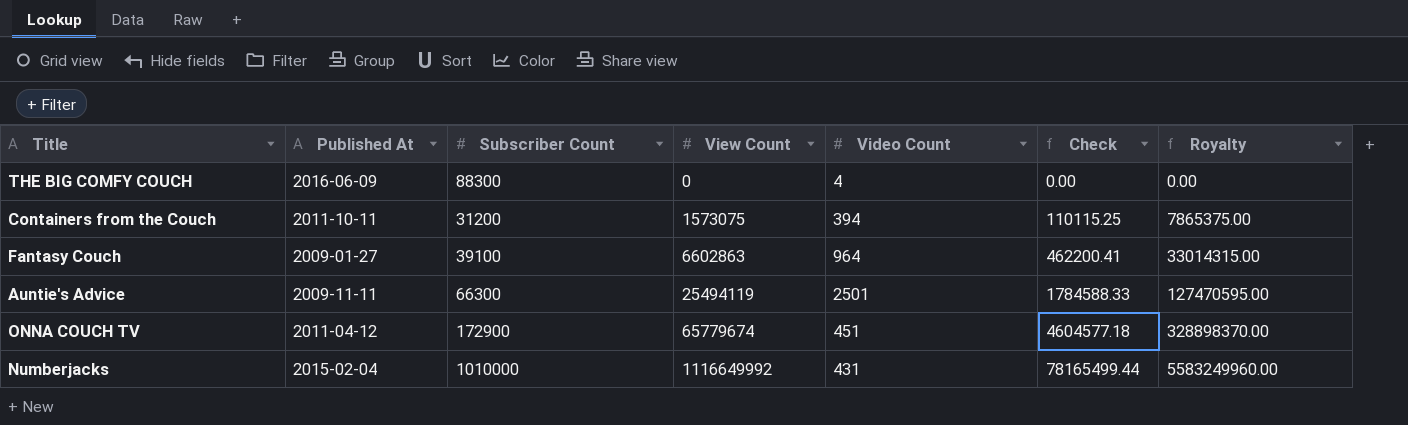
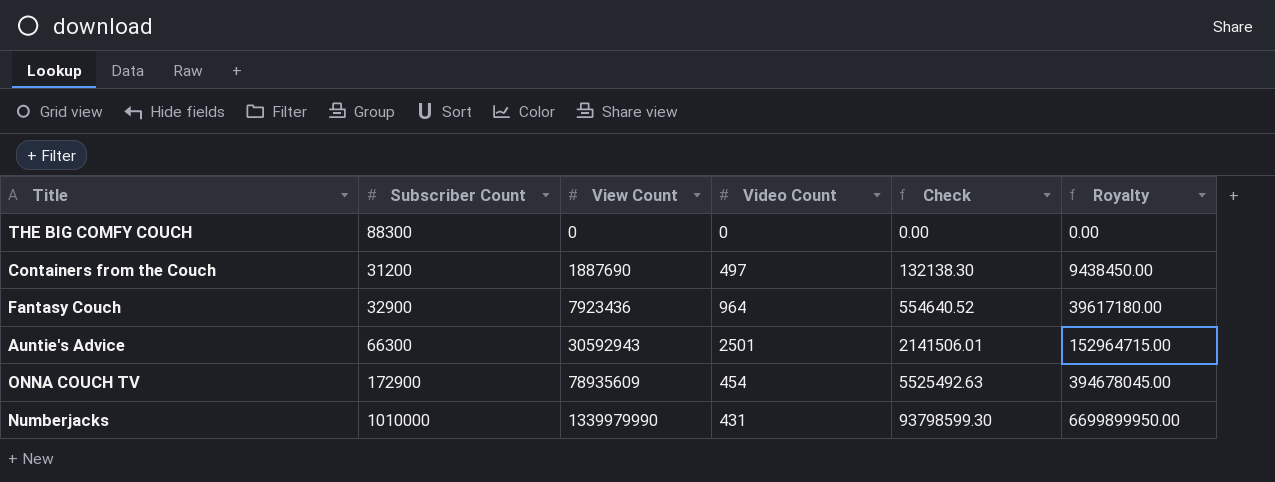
column Published At | position: 2 -> none
THE BIG COMFY COUCH | Video Count: 4 -> 0
Containers from the Couch | View Count: 1573075 -> 1887690
Containers from the Couch | Video Count: 394 -> 497
Containers from the Couch | Check: 110115.25 -> 132138.30
Containers from the Couch | Royalty: 7865375.00 -> 9438450.00
Fantasy Couch | Subscriber Count: 39100 -> 32900
Fantasy Couch | View Count: 6602863 -> 7923436
Fantasy Couch | Check: 462200.41 -> 554640.52
Fantasy Couch | Royalty: 33014315.00 -> 39617180.00
Auntie's Advice | View Count: 25494119 -> 30592943
Auntie's Advice | Check: 1784588.33 -> 2141506.01
Auntie's Advice | Royalty: 127470595.00 -> 152964715.00
ONNA COUCH TV | View Count: 65779674 -> 78935609
ONNA COUCH TV | Video Count: 451 -> 454
ONNA COUCH TV | Check: 4604577.18 -> 5525492.63
ONNA COUCH TV | Royalty: 328898370.00 -> 394678045.00
Numberjacks | View Count: 1116649992 -> 1339979990
Numberjacks | Check: 78165499.44 -> 93798599.30
Numberjacks | Royalty: 5583249960.00 -> 6699899950.00

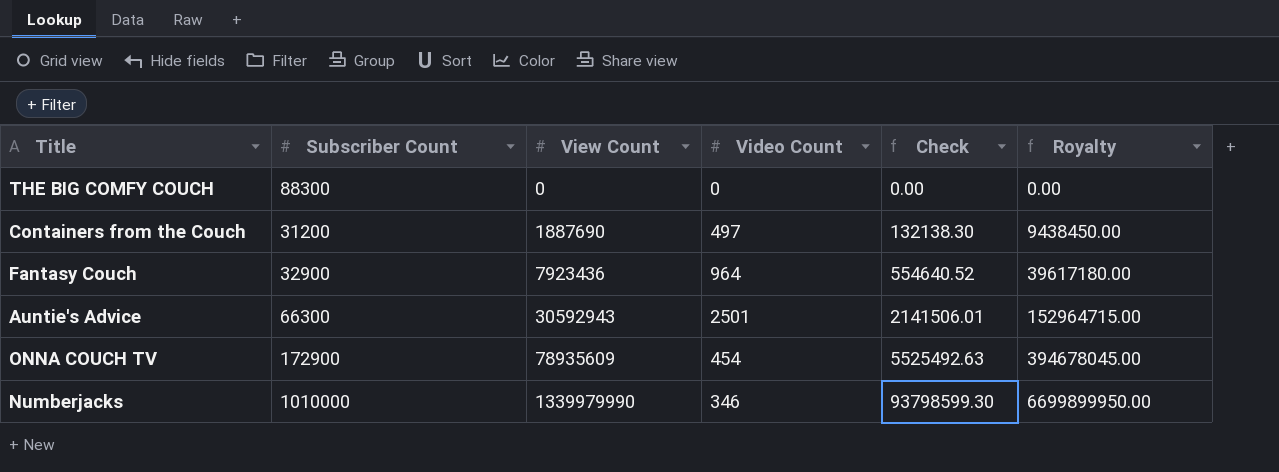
Numberjacks | Video Count: 431 -> 346

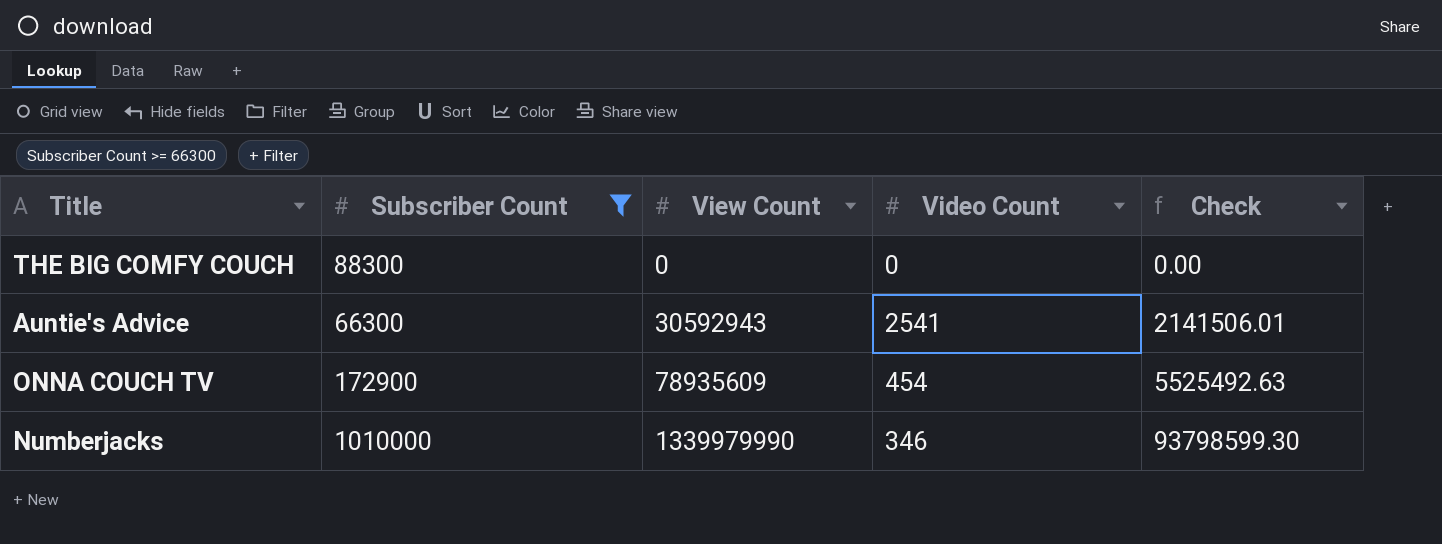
filter: none -> Subscriber Count >= 66300
column Royalty | formula: [View Count] * 5 -> none
Auntie's Advice | Video Count: 2501 -> 2541

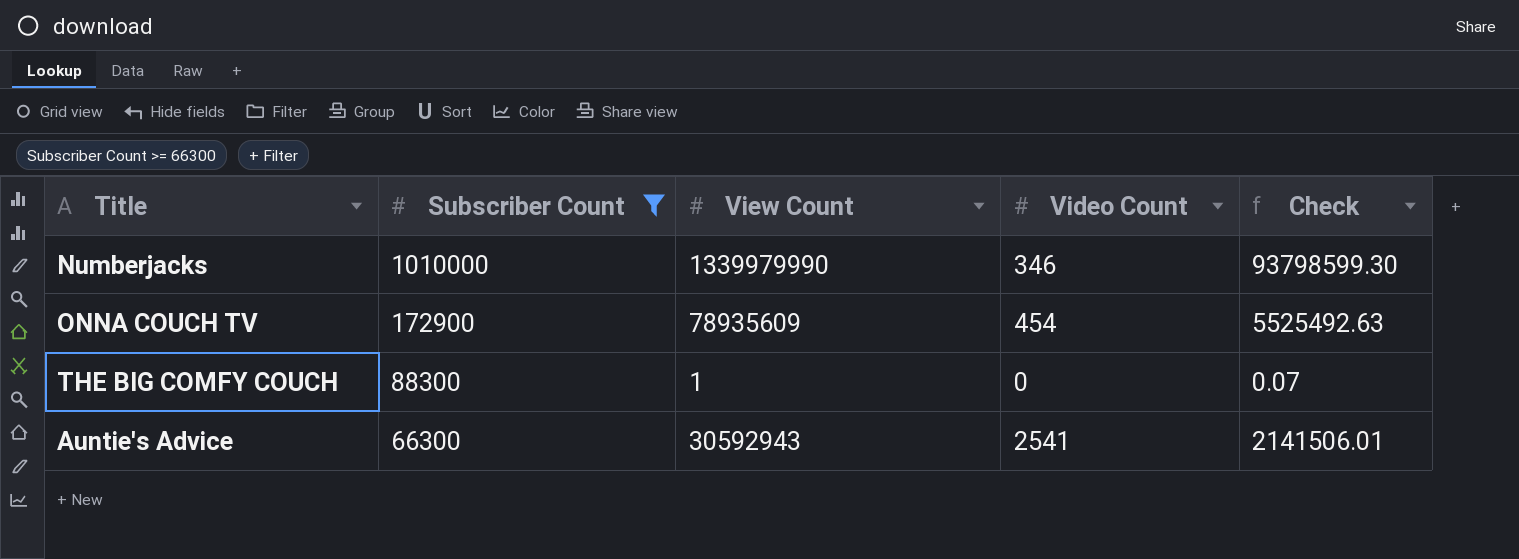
row order: View Count ascending -> Subscriber Count descending
THE BIG COMFY COUCH | View Count: 0 -> 1
THE BIG COMFY COUCH | Check: 0.00 -> 0.07

